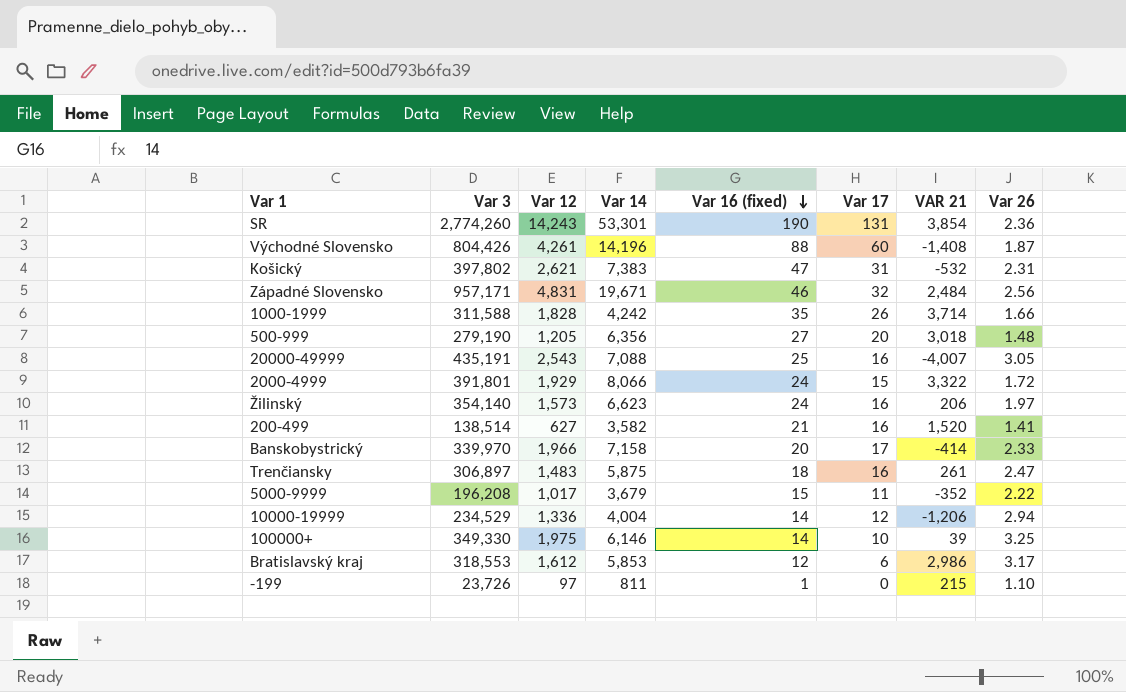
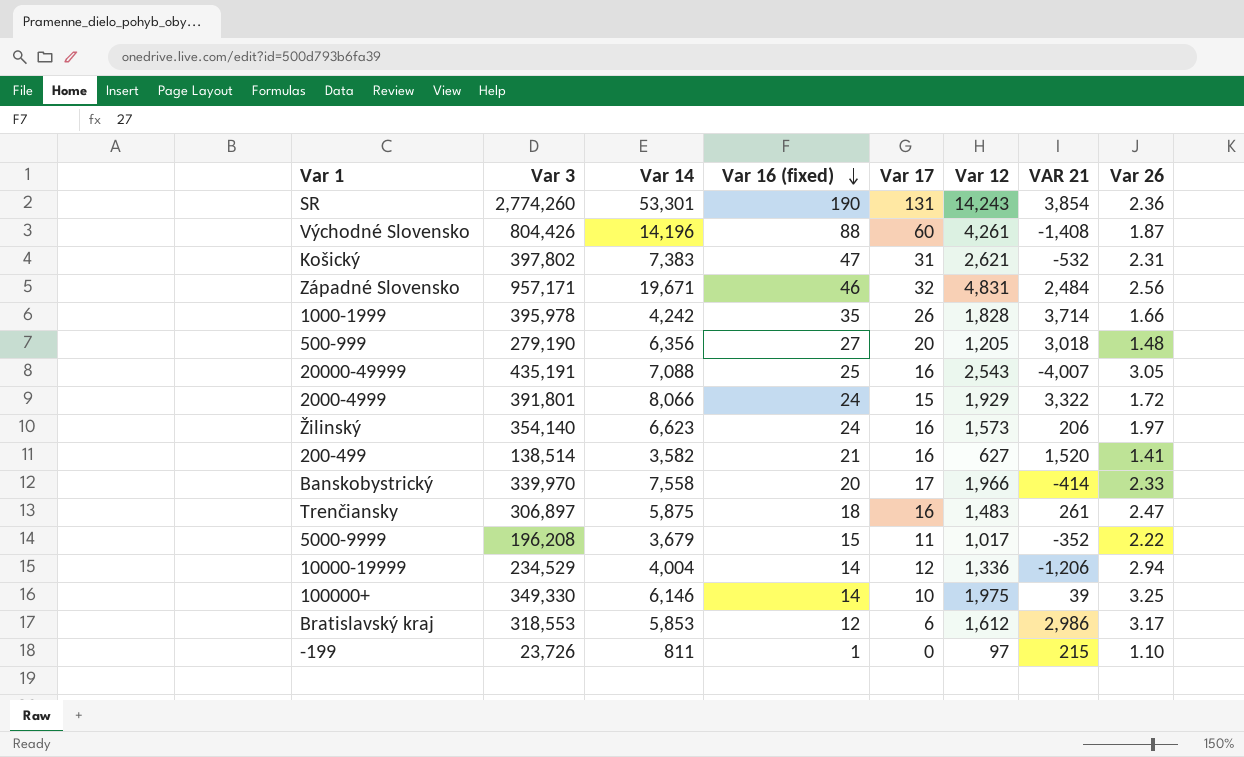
column Var 12 | position: 3 -> 6
1000-1999 | Var 3: 311,588 -> 395,978
Banskobystrický | Var 14: 7,158 -> 7,558

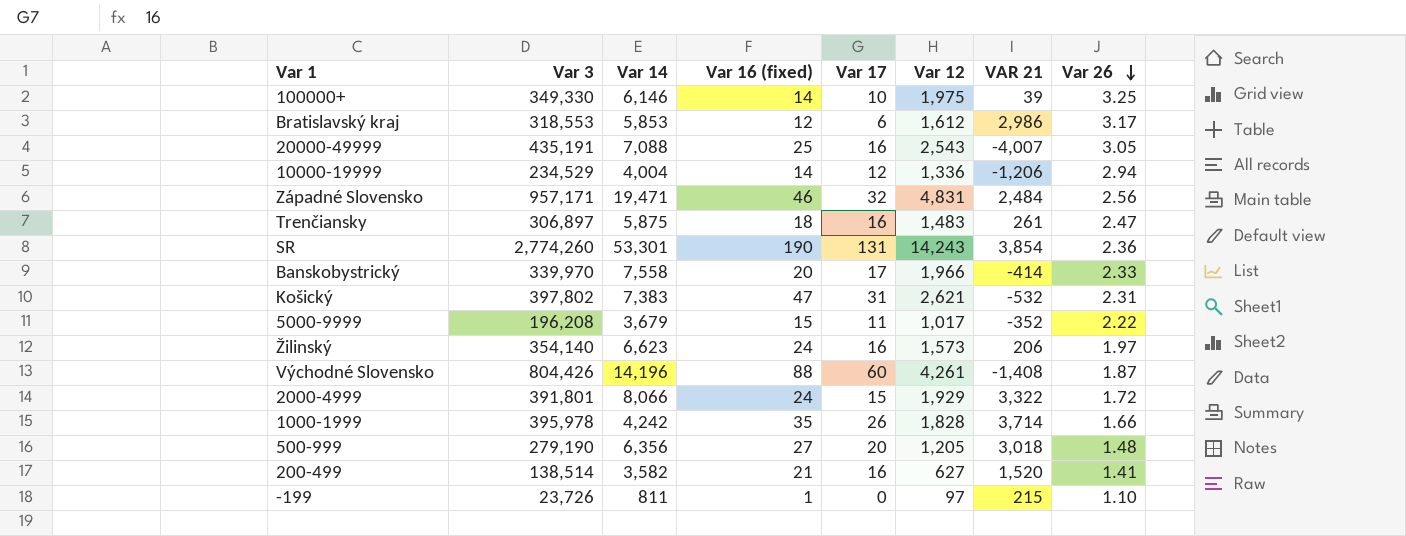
row order: Var 16 (fixed) descending -> Var 26 descending
Západné Slovensko | Var 14: 19,671 -> 19,471

